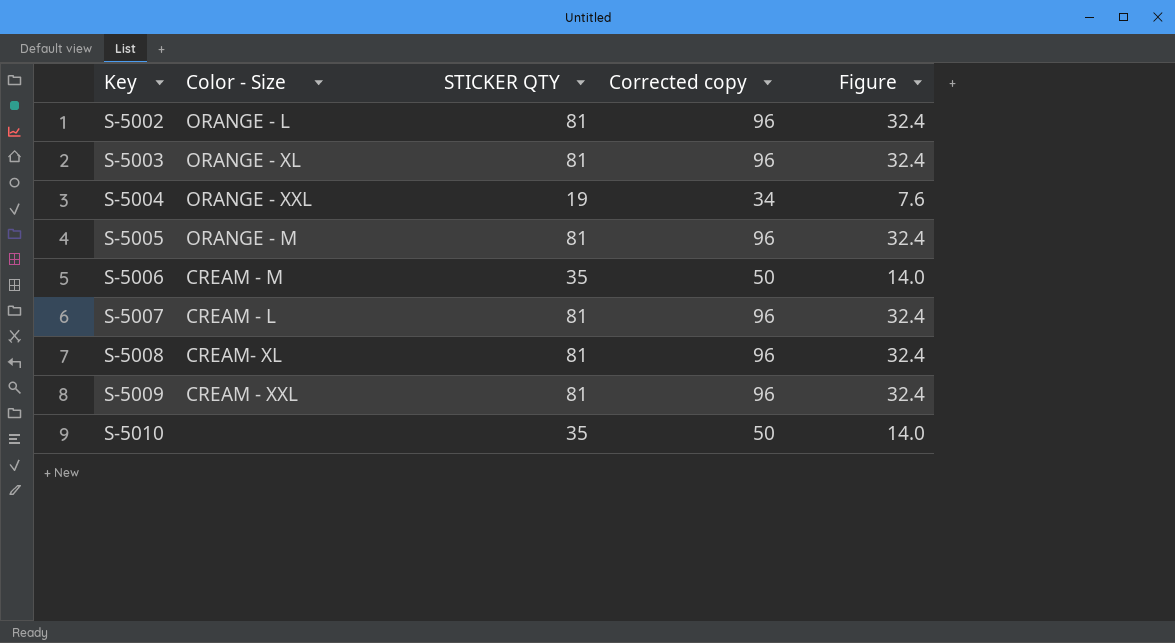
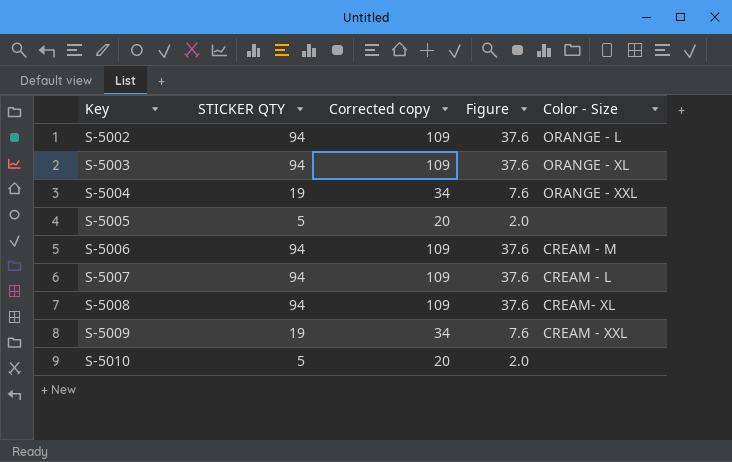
column Color - Size | position: 2 -> 5
S-5002 | STICKER QTY: 81 -> 94
S-5002 | Corrected copy: 96 -> 109
S-5002 | Figure: 32.4 -> 37.6
S-5003 | STICKER QTY: 81 -> 94
S-5003 | Corrected copy: 96 -> 109
S-5003 | Figure: 32.4 -> 37.6
S-5005 | STICKER QTY: 81 -> 5
S-5005 | Corrected copy: 96 -> 20
S-5005 | Figure: 32.4 -> 2.0
S-5005 | Color - Size: ORANGE - M -> none
S-5006 | STICKER QTY: 35 -> 94
S-5006 | Corrected copy: 50 -> 109
S-5006 | Figure: 14.0 -> 37.6
S-5007 | STICKER QTY: 81 -> 94
S-5007 | Corrected copy: 96 -> 109
S-5007 | Figure: 32.4 -> 37.6
S-5008 | STICKER QTY: 81 -> 94
S-5008 | Corrected copy: 96 -> 109
S-5008 | Figure: 32.4 -> 37.6
S-5009 | STICKER QTY: 81 -> 19
S-5009 | Corrected copy: 96 -> 34
S-5009 | Figure: 32.4 -> 7.6
S-5010 | STICKER QTY: 35 -> 5
S-5010 | Corrected copy: 50 -> 20
S-5010 | Figure: 14.0 -> 2.0

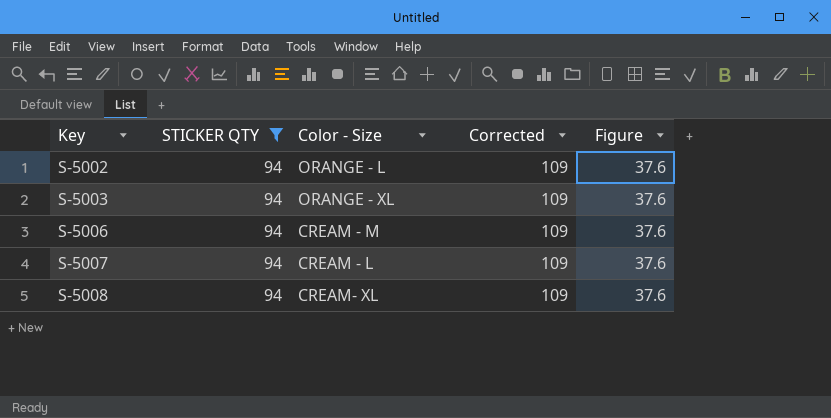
filter: none -> STICKER QTY = 94
column Color - Size | position: 5 -> 3
column name: Corrected copy -> Corrected

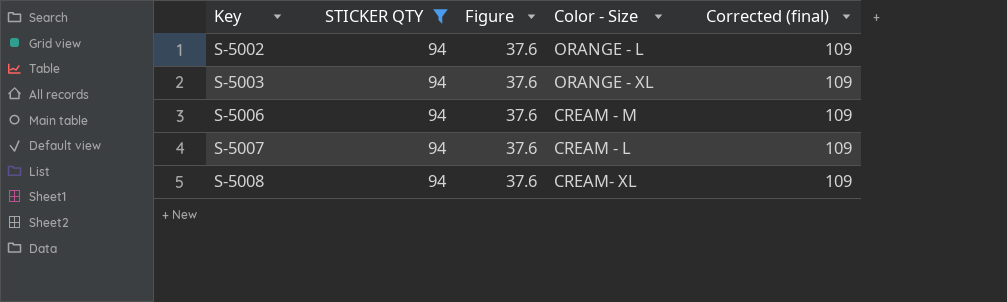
column Figure | position: 5 -> 3
column name: Corrected -> Corrected (final)

